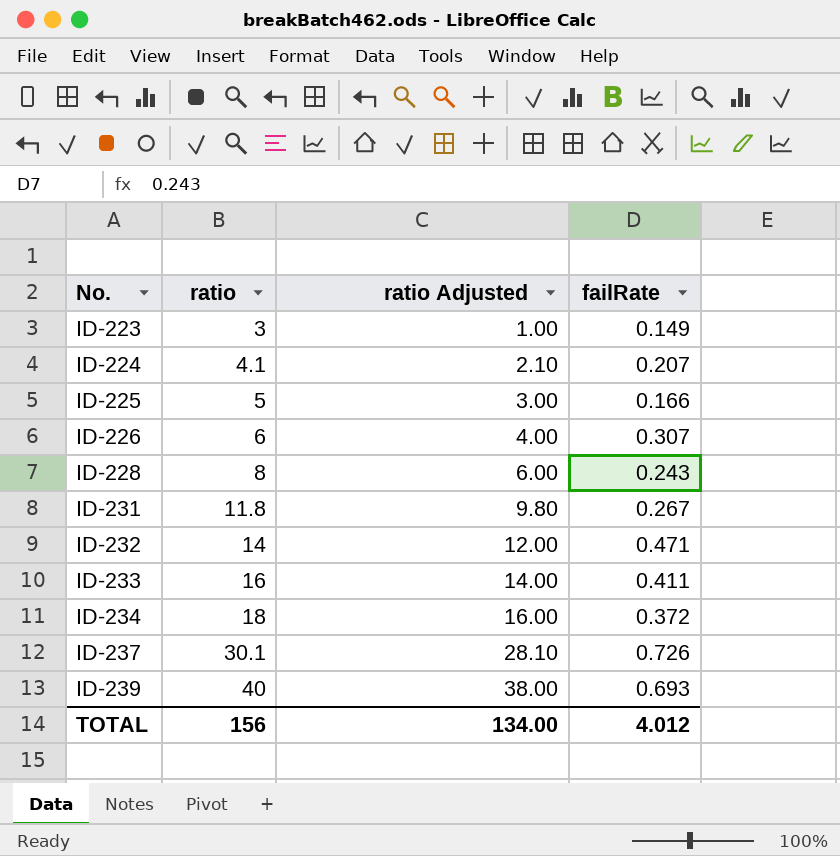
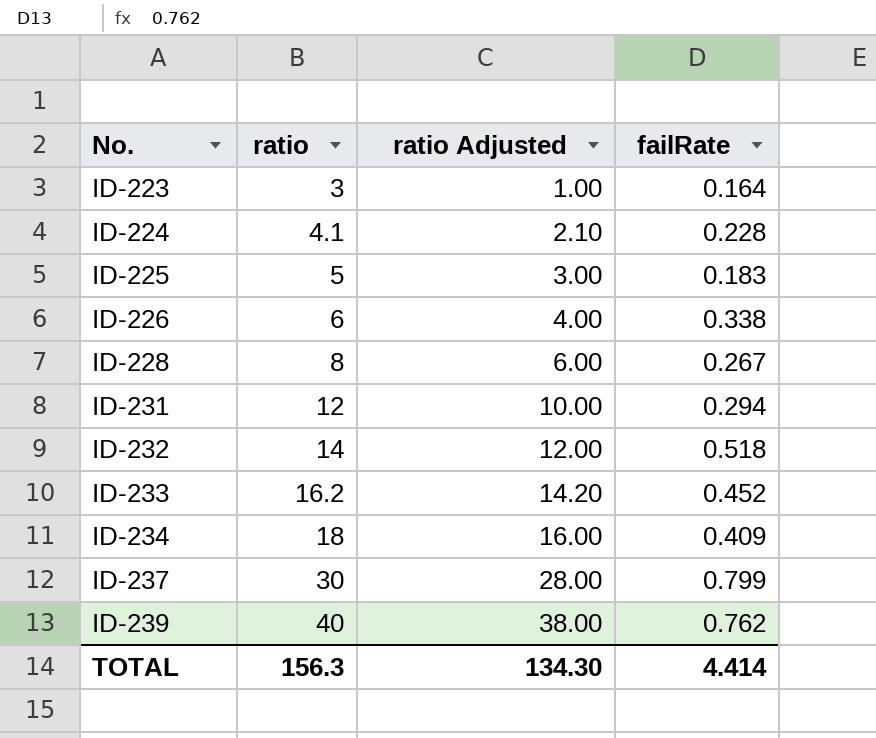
ID-223 | failRate: 0.149 -> 0.164
ID-224 | failRate: 0.207 -> 0.228
ID-225 | failRate: 0.166 -> 0.183
ID-226 | failRate: 0.307 -> 0.338
ID-228 | failRate: 0.243 -> 0.267
ID-231 | ratio: 11.8 -> 12
ID-231 | ratio Adjusted: 9.80 -> 10.00
ID-231 | failRate: 0.267 -> 0.294
ID-232 | failRate: 0.471 -> 0.518
ID-233 | ratio: 16 -> 16.2
ID-233 | ratio Adjusted: 14.00 -> 14.20
ID-233 | failRate: 0.411 -> 0.452
ID-234 | failRate: 0.372 -> 0.409
ID-237 | ratio: 30.1 -> 30
ID-237 | ratio Adjusted: 28.10 -> 28.00
ID-237 | failRate: 0.726 -> 0.799
ID-239 | failRate: 0.693 -> 0.762
TOTAL | ratio: 156 -> 156.3
TOTAL | ratio Adjusted: 134.00 -> 134.30
TOTAL | failRate: 4.012 -> 4.414

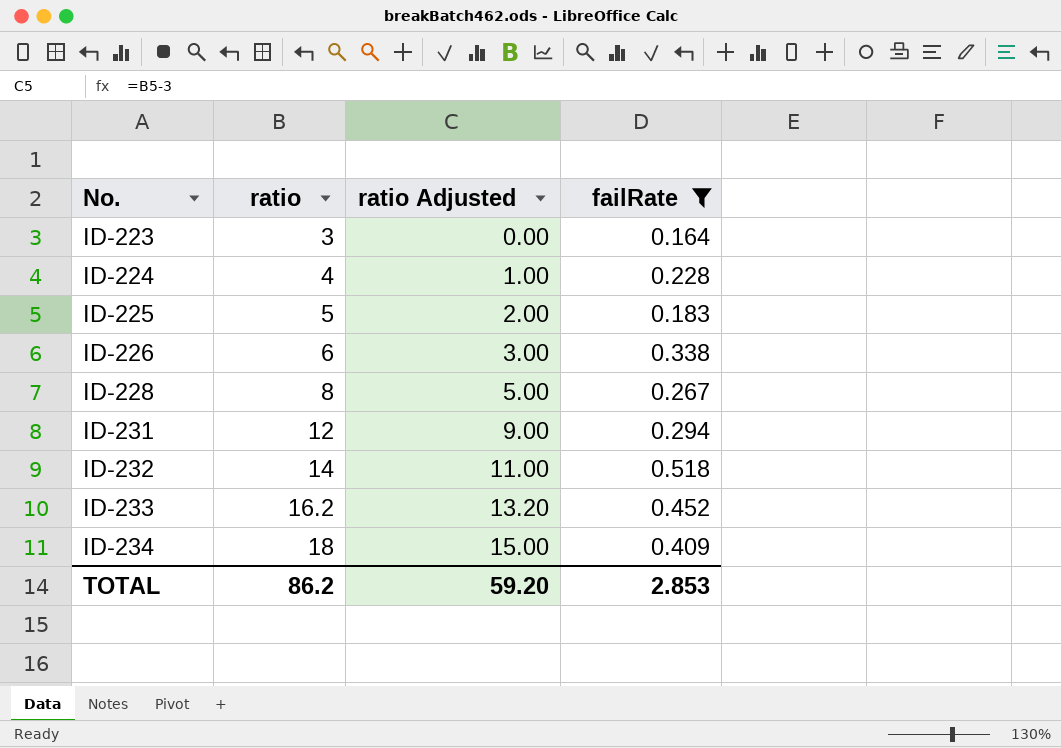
filter: none -> failRate <= 0.518
column ratio Adjusted | formula: [ratio] - 2 -> [ratio] - 3
ID-224 | ratio: 4.1 -> 4
TOTAL | ratio: 156.3 -> 86.2
TOTAL | ratio Adjusted: 134.30 -> 59.20
TOTAL | failRate: 4.414 -> 2.853

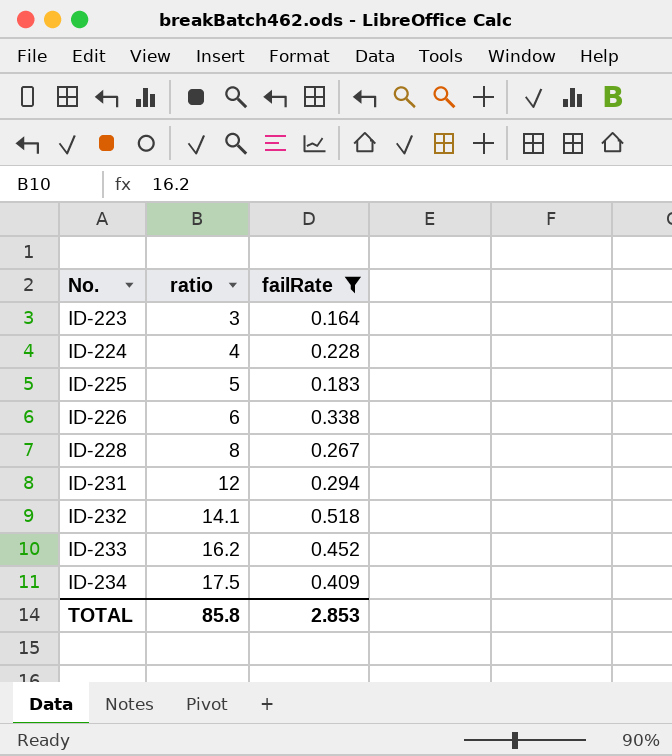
column ratio Adjusted | formula: [ratio] - 3 -> none
ID-232 | ratio: 14 -> 14.1
ID-234 | ratio: 18 -> 17.5
TOTAL | ratio: 86.2 -> 85.8

